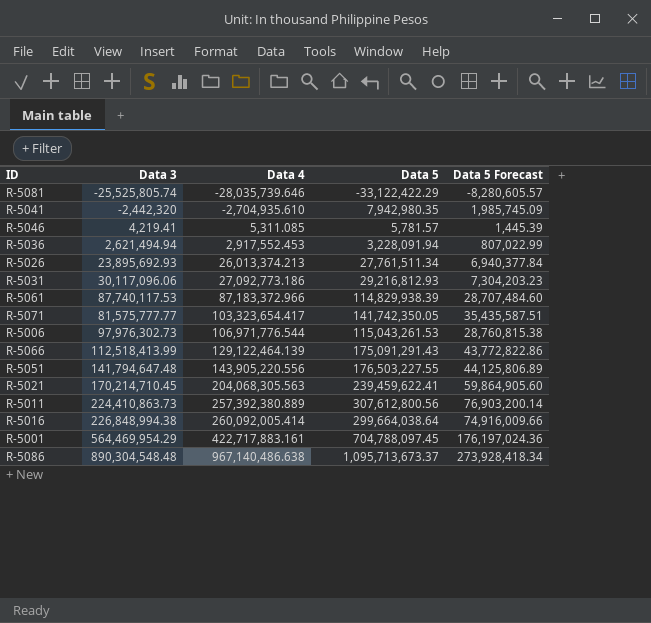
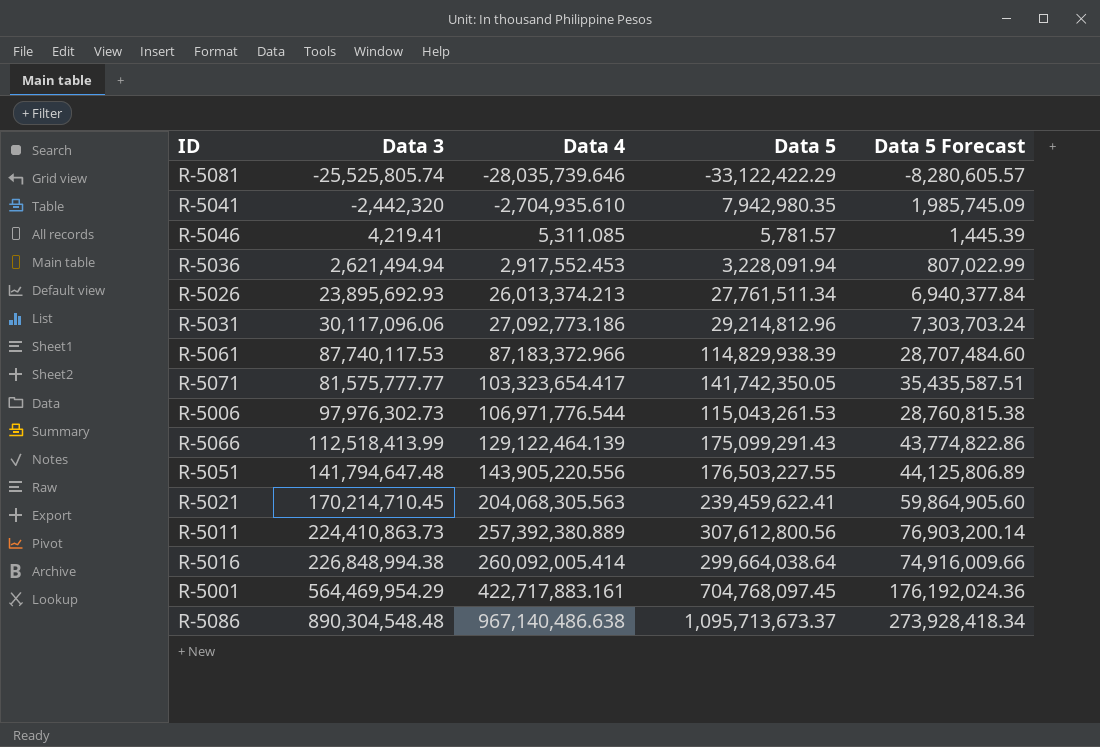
R-5031 | Data 5: 29,216,812.93 -> 29,214,812.96
R-5031 | Data 5 Forecast: 7,304,203.23 -> 7,303,703.24
R-5066 | Data 5: 175,091,291.43 -> 175,099,291.43
R-5066 | Data 5 Forecast: 43,772,822.86 -> 43,774,822.86
R-5001 | Data 5: 704,788,097.45 -> 704,768,097.45
R-5001 | Data 5 Forecast: 176,197,024.36 -> 176,192,024.36

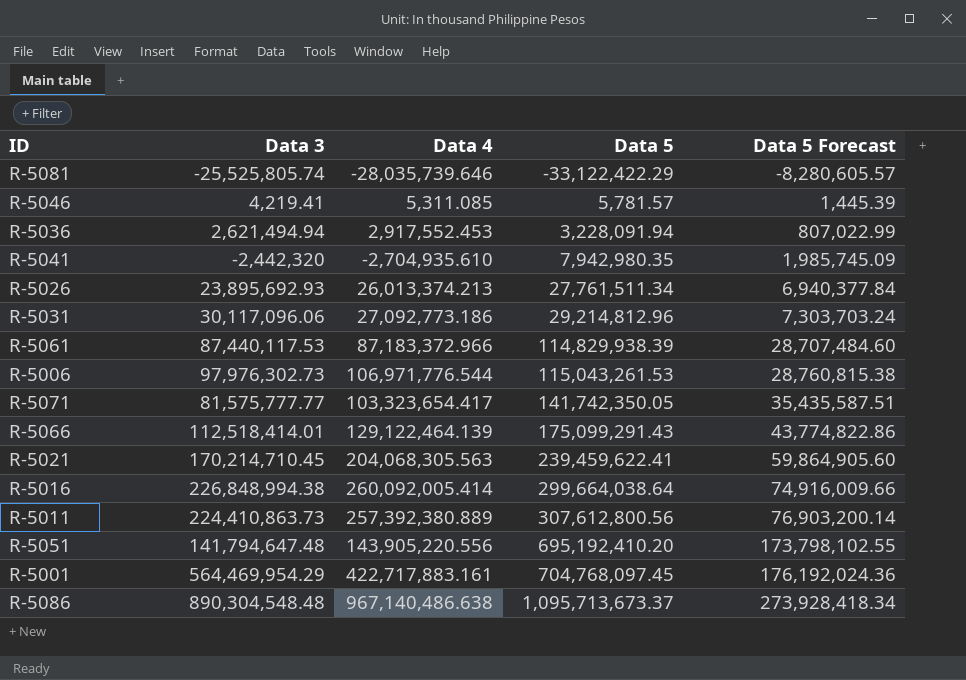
row order: Data 4 ascending -> Data 5 ascending
R-5061 | Data 3: 87,740,117.53 -> 87,440,117.53
R-5066 | Data 3: 112,518,413.99 -> 112,518,414.01
R-5051 | Data 5: 176,503,227.55 -> 695,192,410.20
R-5051 | Data 5 Forecast: 44,125,806.89 -> 173,798,102.55

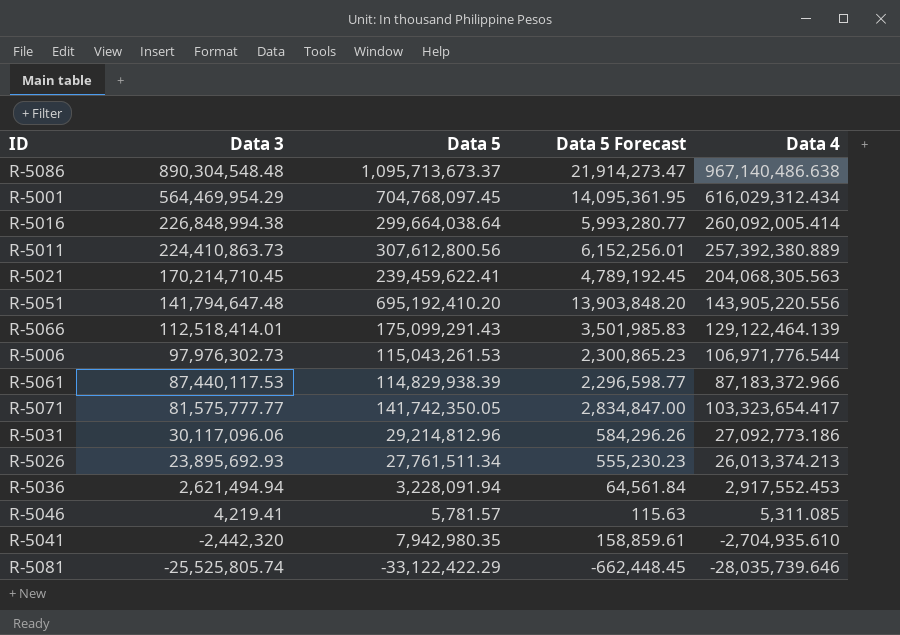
row order: Data 5 ascending -> Data 3 descending
column Data 5 Forecast | formula: [Data 5] * 0.25 -> [Data 5] * 0.02
column Data 4 | position: 3 -> 5
R-5001 | Data 4: 422,717,883.161 -> 616,029,312.434

